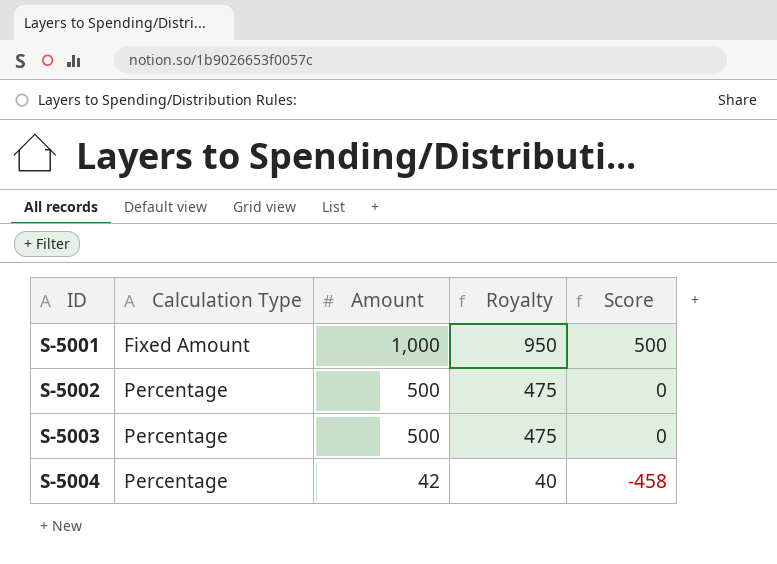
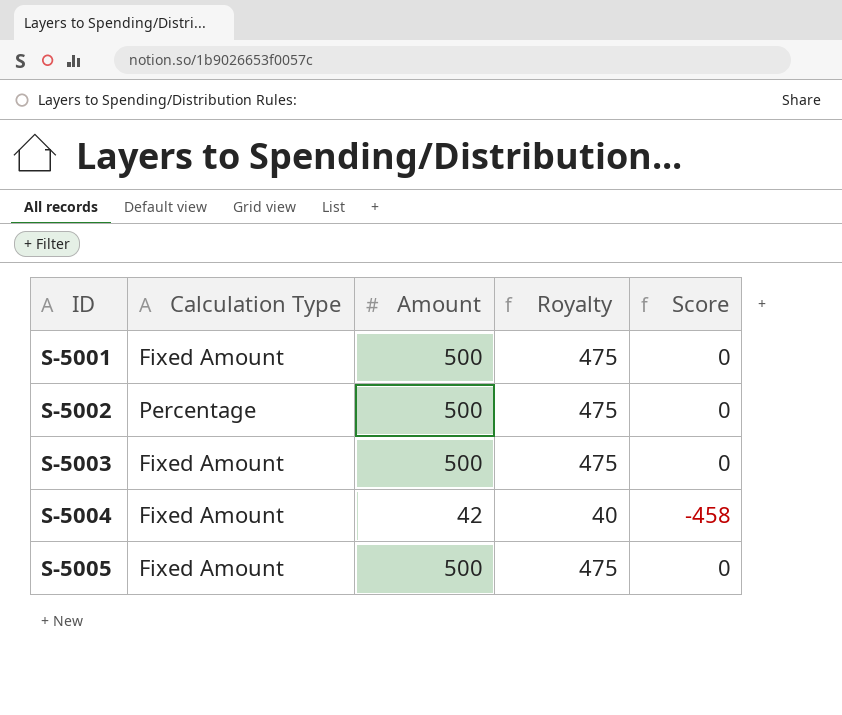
S-5001 | Amount: 1,000 -> 500
S-5001 | Royalty: 950 -> 475
S-5001 | Score: 500 -> 0
S-5003 | Calculation Type: Percentage -> Fixed Amount
S-5004 | Calculation Type: Percentage -> Fixed Amount
row S-5005: none -> Fixed Amount | 500 | 475 | 0

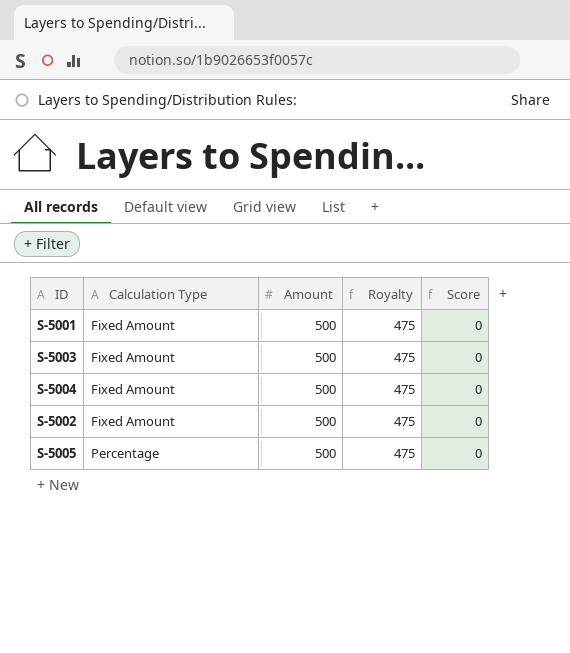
row order: ID ascending -> Calculation Type ascending
S-5004 | Amount: 42 -> 500
S-5004 | Royalty: 40 -> 475
S-5004 | Score: -458 -> 0
S-5002 | Calculation Type: Percentage -> Fixed Amount
S-5005 | Calculation Type: Fixed Amount -> Percentage

